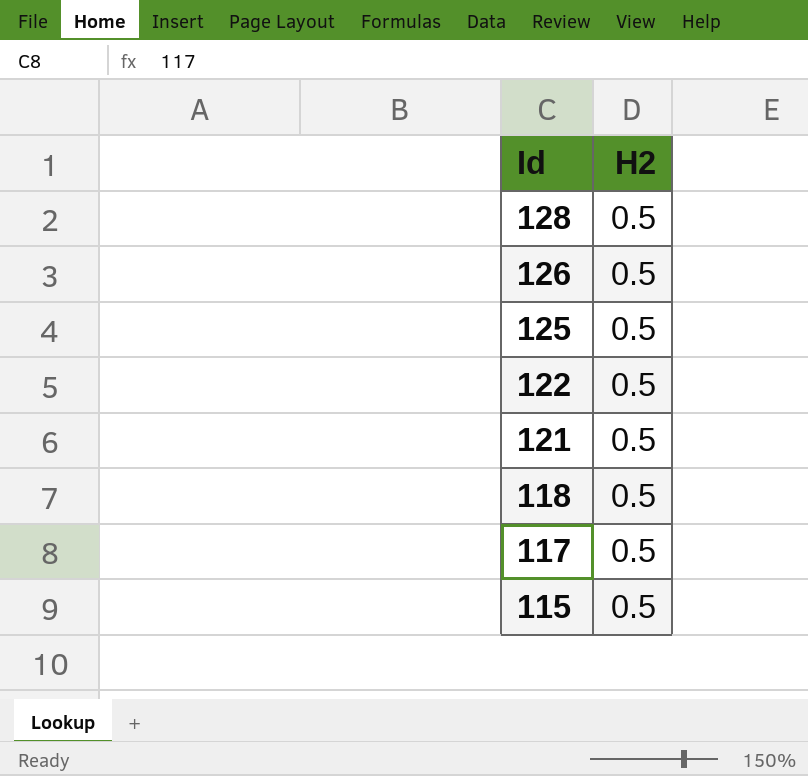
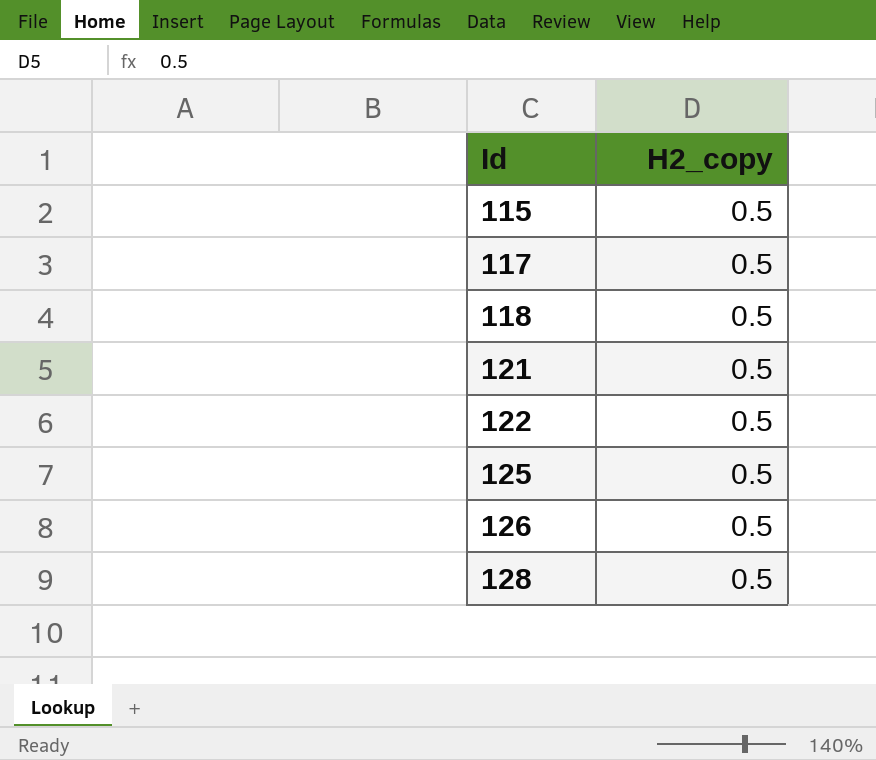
row order: Id descending -> Id ascending
column name: H2 -> H2_copy

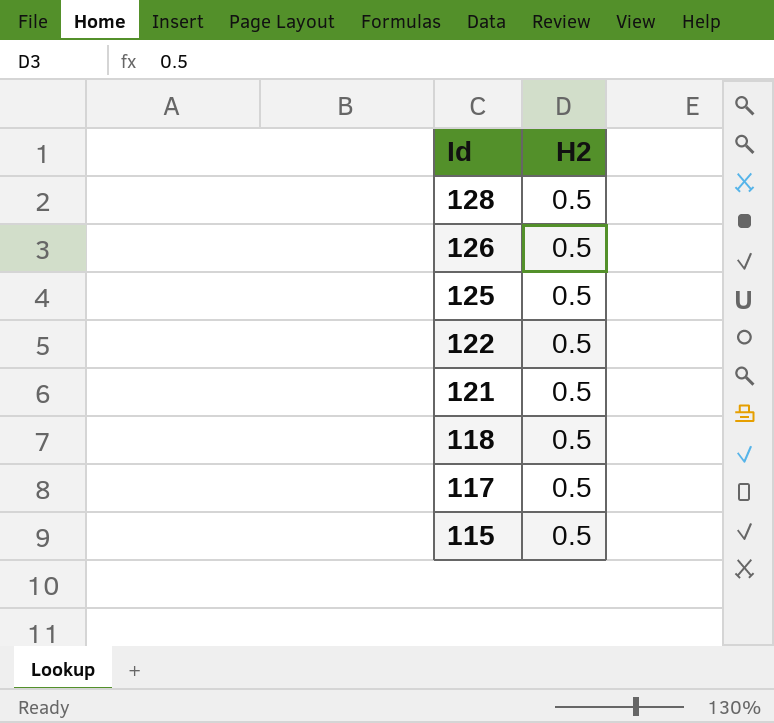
row order: Id ascending -> Id descending
column name: H2_copy -> H2

